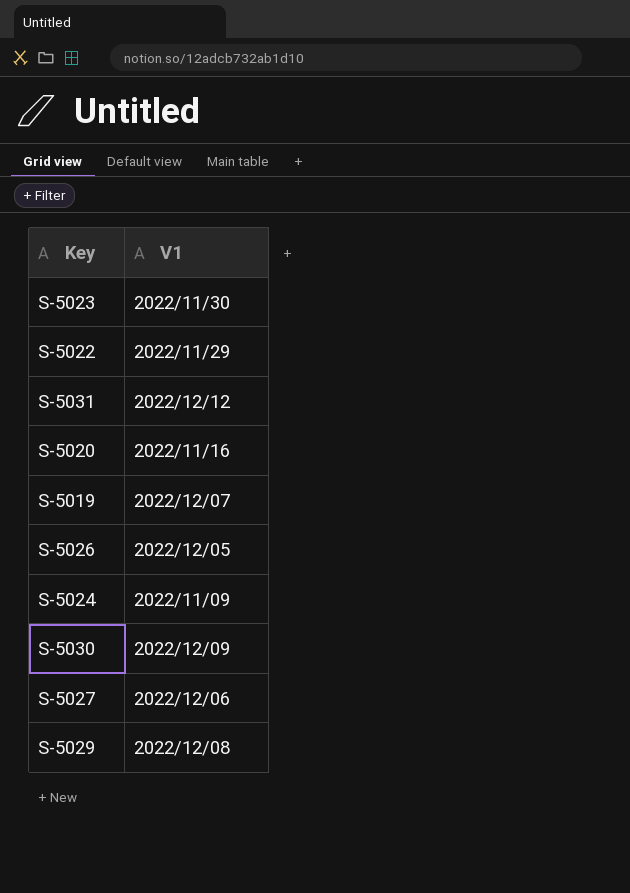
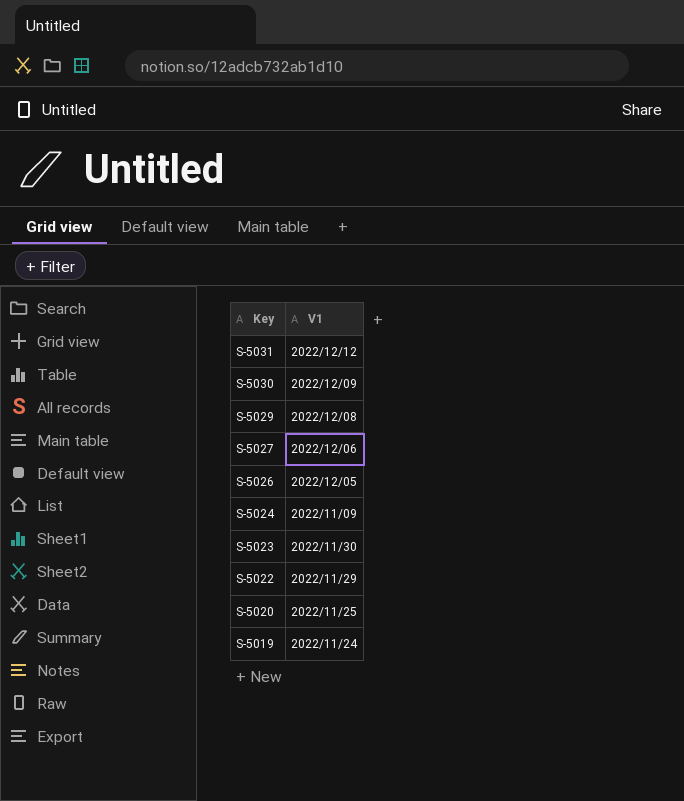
row order: none -> Key descending
S-5020 | V1: 2022/11/16 -> 2022/11/25
S-5019 | V1: 2022/12/07 -> 2022/11/24

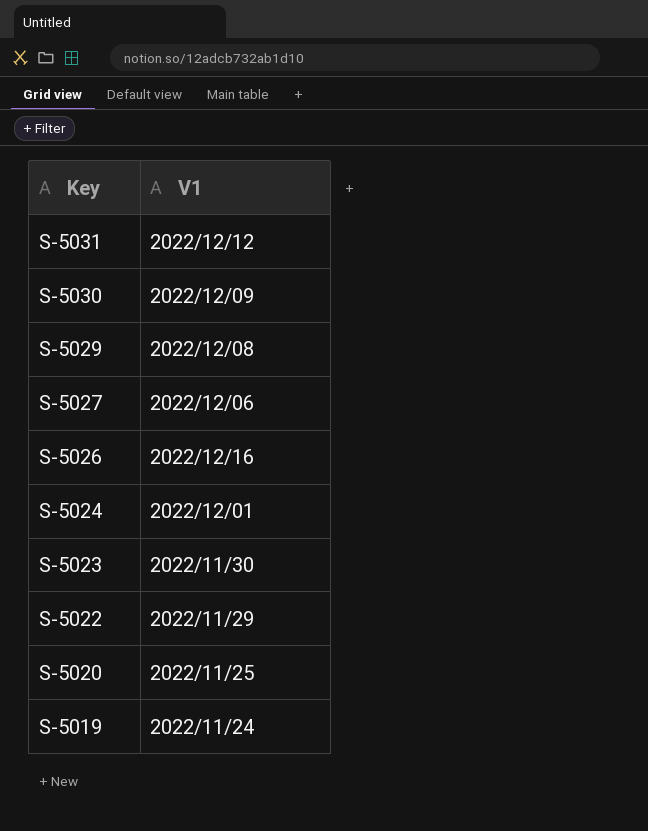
S-5026 | V1: 2022/12/05 -> 2022/12/16
S-5024 | V1: 2022/11/09 -> 2022/12/01

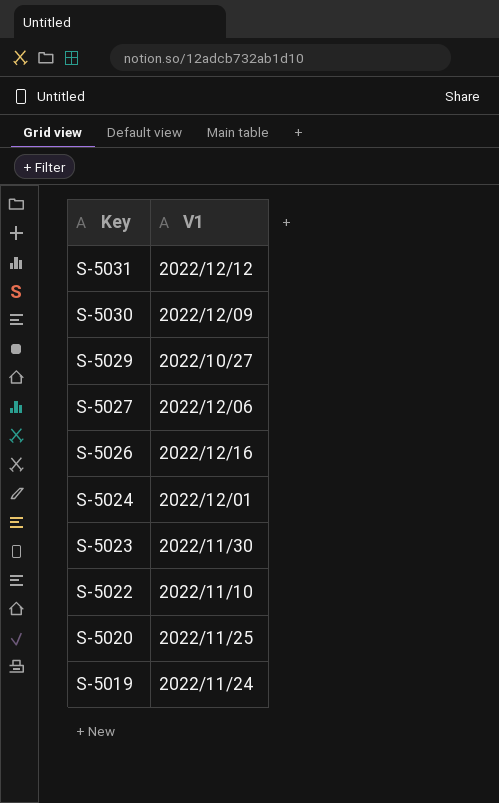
S-5029 | V1: 2022/12/08 -> 2022/10/27
S-5022 | V1: 2022/11/29 -> 2022/11/10

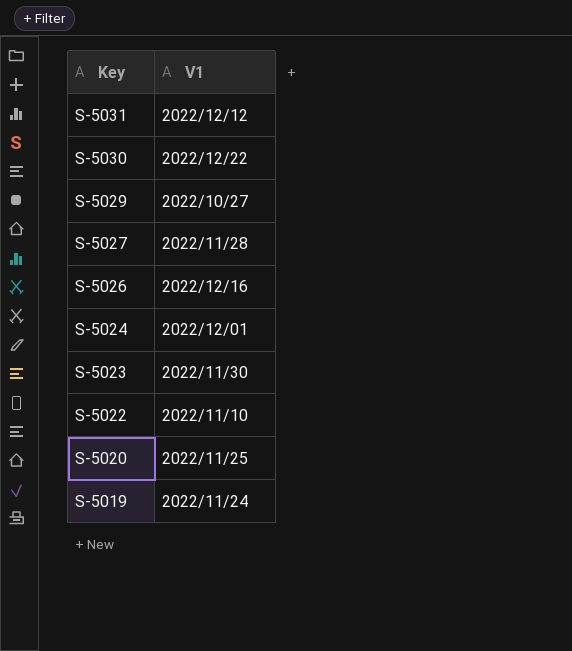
S-5030 | V1: 2022/12/09 -> 2022/12/22
S-5027 | V1: 2022/12/06 -> 2022/11/28

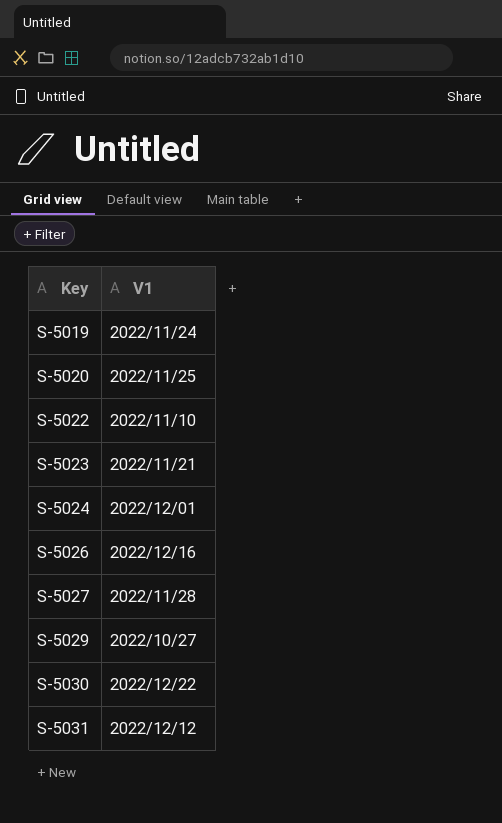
row order: Key descending -> Key ascending
S-5023 | V1: 2022/11/30 -> 2022/11/21

